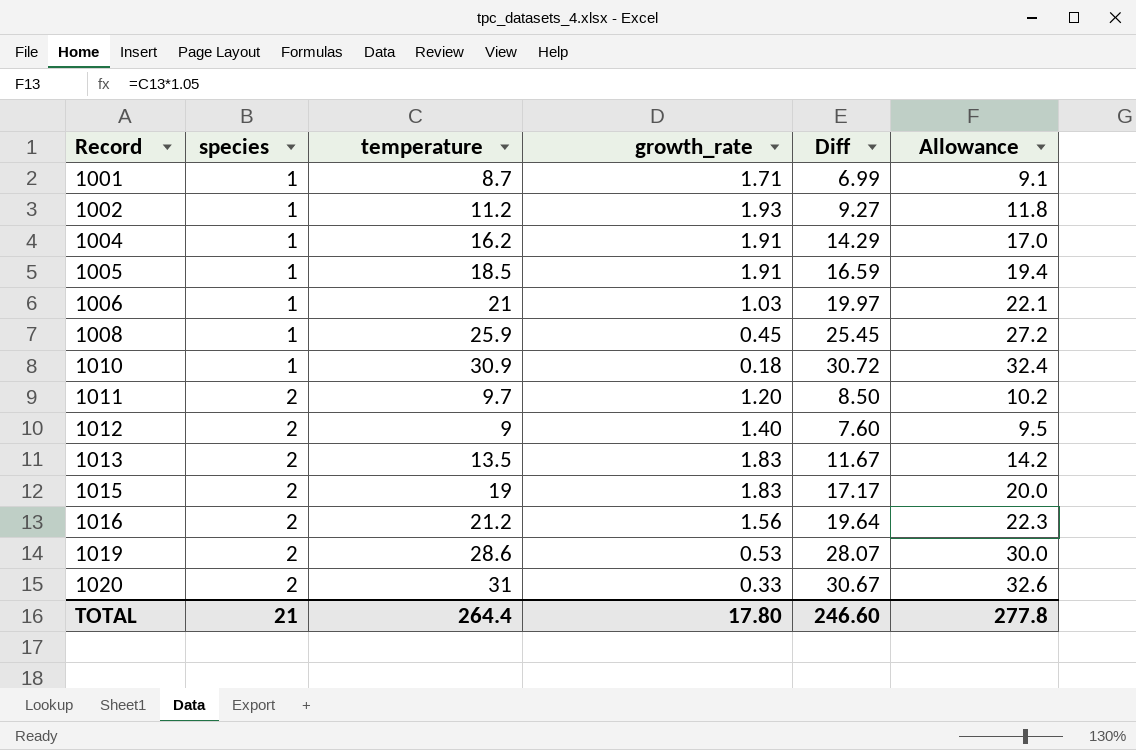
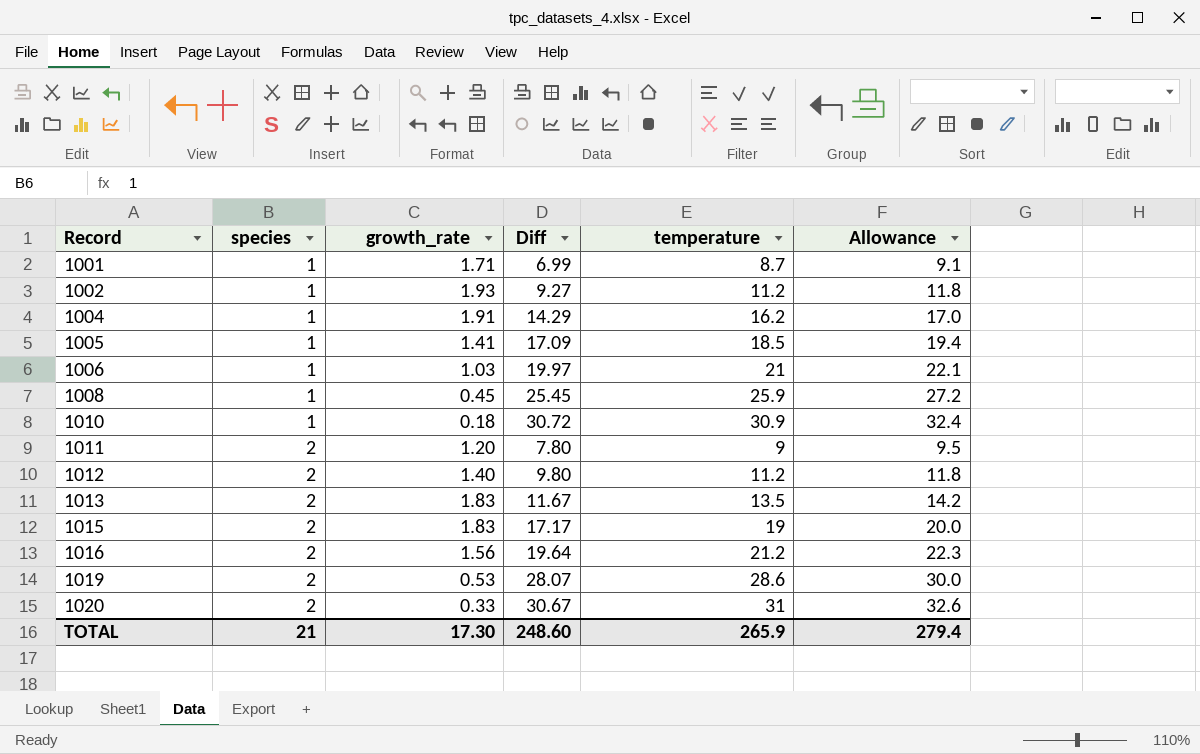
column temperature | position: 3 -> 5
1005 | growth_rate: 1.91 -> 1.41
1005 | Diff: 16.59 -> 17.09
1011 | Diff: 8.50 -> 7.80
1011 | temperature: 9.7 -> 9
1011 | Allowance: 10.2 -> 9.5
1012 | Diff: 7.60 -> 9.80
1012 | temperature: 9 -> 11.2
1012 | Allowance: 9.5 -> 11.8
TOTAL | growth_rate: 17.80 -> 17.30
TOTAL | Diff: 246.60 -> 248.60
TOTAL | temperature: 264.4 -> 265.9
TOTAL | Allowance: 277.8 -> 279.4

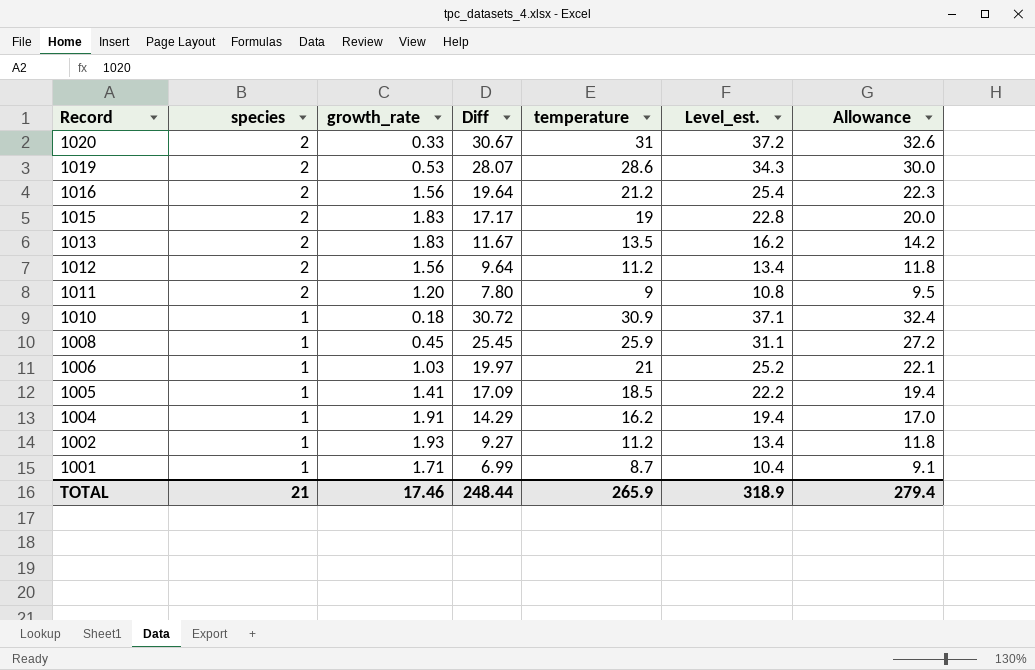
row order: Record ascending -> Record descending
column Level_est. | formula: none -> [temperature] * 1.2
1012 | growth_rate: 1.40 -> 1.56
1012 | Diff: 9.80 -> 9.64
TOTAL | growth_rate: 17.30 -> 17.46
TOTAL | Diff: 248.60 -> 248.44

